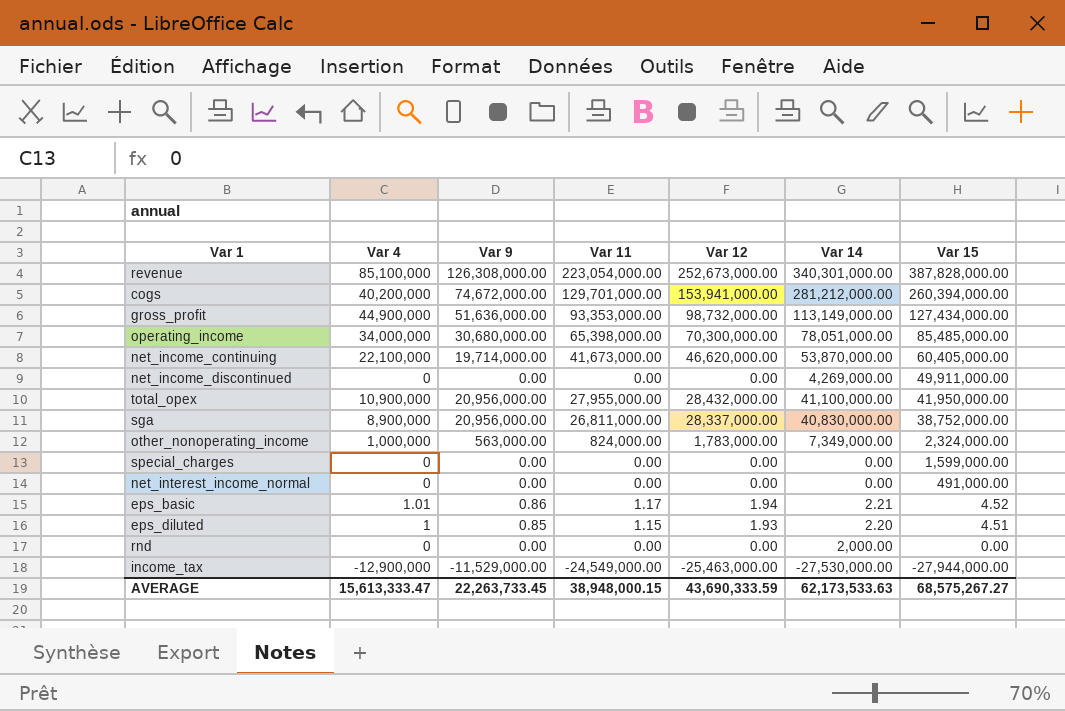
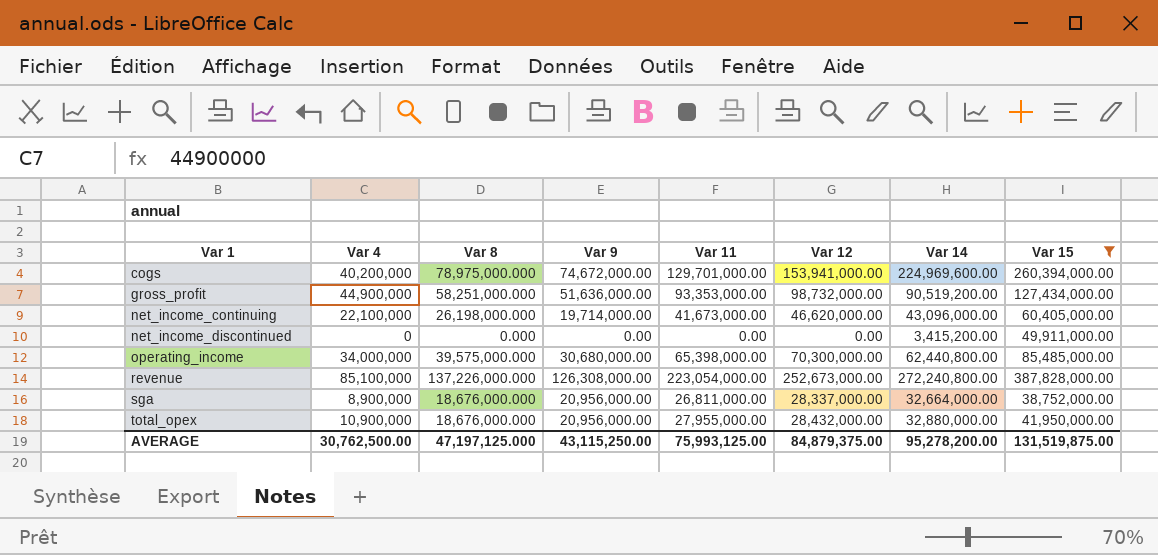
filter: none -> Var 15 >= 38,752,000.00
row order: Var 15 descending -> Var 1 ascending
column Var 8 | position: none -> 3
cogs | Var 14: 281,212,000.00 -> 224,969,600.00
gross_profit | Var 14: 113,149,000.00 -> 90,519,200.00
net_income_continuing | Var 14: 53,870,000.00 -> 43,096,000.00
net_income_discontinued | Var 14: 4,269,000.00 -> 3,415,200.00
operating_income | Var 14: 78,051,000.00 -> 62,440,800.00
revenue | Var 14: 340,301,000.00 -> 272,240,800.00
sga | Var 14: 40,830,000.00 -> 32,664,000.00
total_opex | Var 14: 41,100,000.00 -> 32,880,000.00
AVERAGE | Var 4: 15,613,333.47 -> 30,762,500.00
AVERAGE | Var 9: 22,263,733.45 -> 43,115,250.00
AVERAGE | Var 11: 38,948,000.15 -> 75,993,125.00
AVERAGE | Var 12: 43,690,333.59 -> 84,879,375.00
AVERAGE | Var 14: 62,173,533.63 -> 95,278,200.00
AVERAGE | Var 15: 68,575,267.27 -> 131,519,875.00

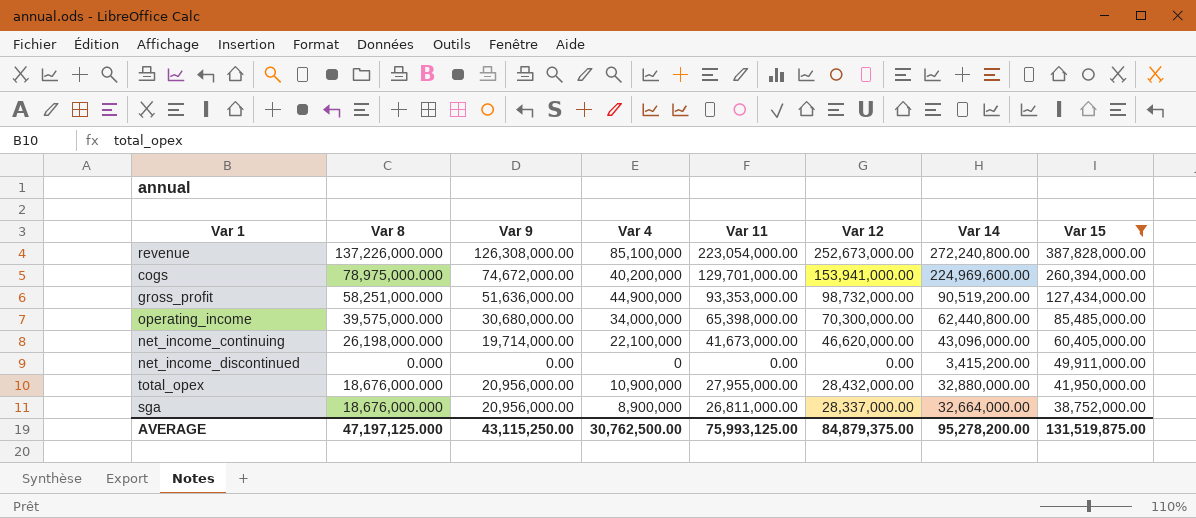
row order: Var 1 ascending -> Var 15 descending
column Var 4 | position: 2 -> 4

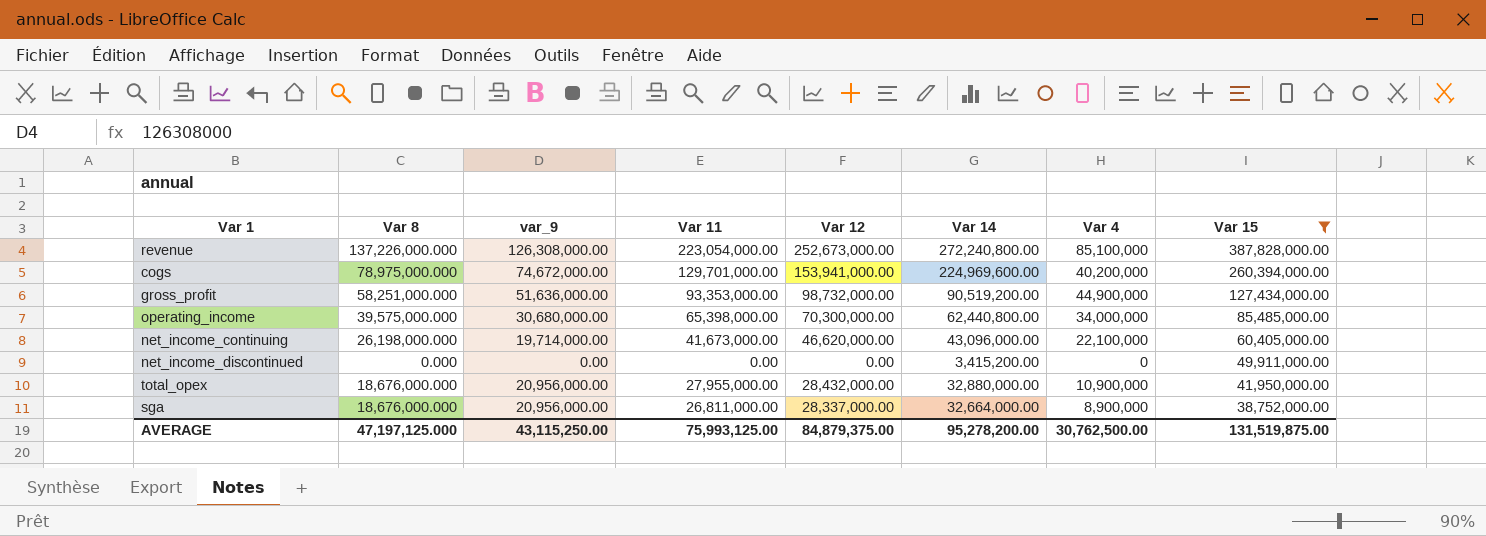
column name: Var 9 -> var_9
column Var 4 | position: 4 -> 7

